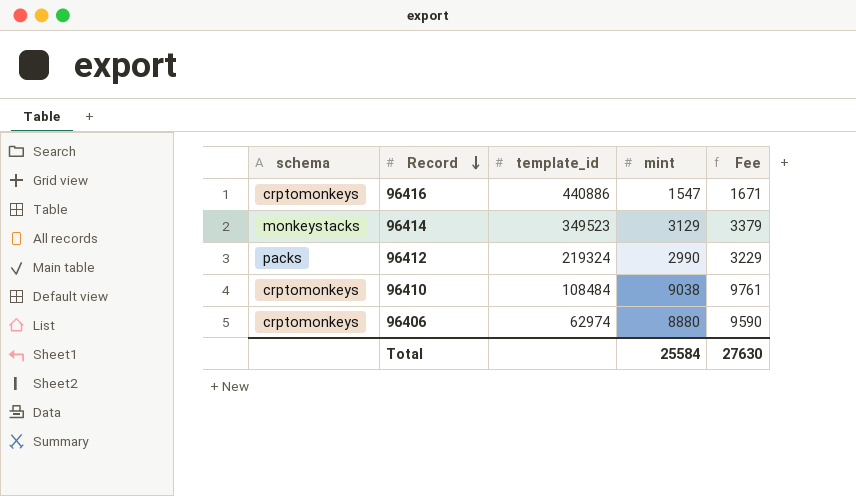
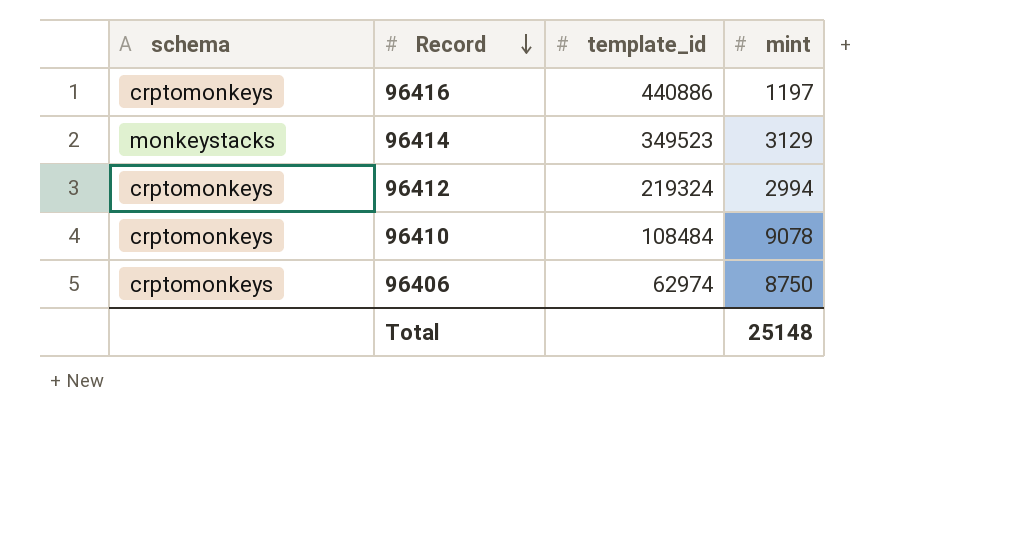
column Fee | formula: [mint] * 1.08 -> none
96416 | mint: 1547 -> 1197
96412 | schema: packs -> crptomonkeys
96412 | mint: 2990 -> 2994
96410 | mint: 9038 -> 9078
96406 | mint: 8880 -> 8750
Total | mint: 25584 -> 25148

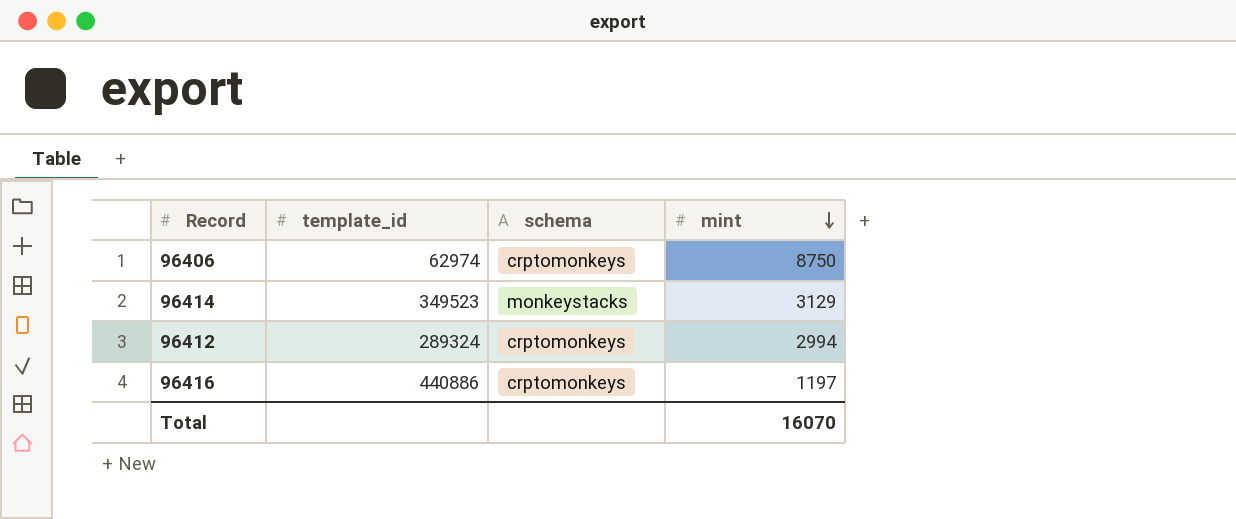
row order: Record descending -> mint descending
column schema | position: 1 -> 3
row 96410: crptomonkeys | 108484 | 9078 -> none
96412 | template_id: 219324 -> 289324
Total | mint: 25148 -> 16070

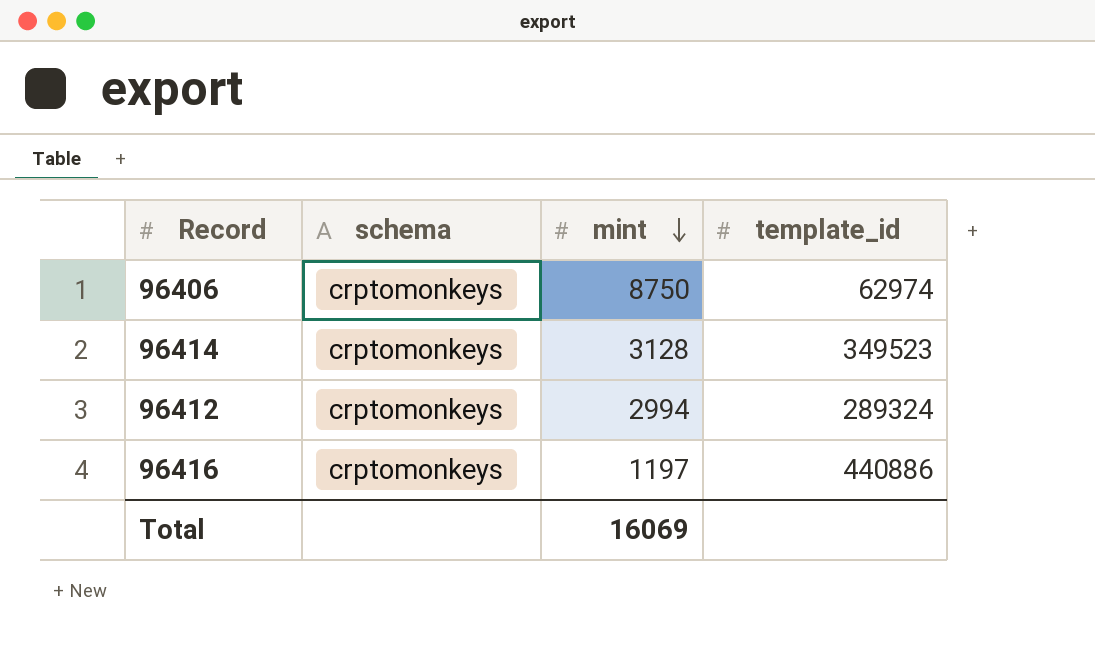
column template_id | position: 2 -> 4
96414 | schema: monkeystacks -> crptomonkeys
96414 | mint: 3129 -> 3128
Total | mint: 16070 -> 16069

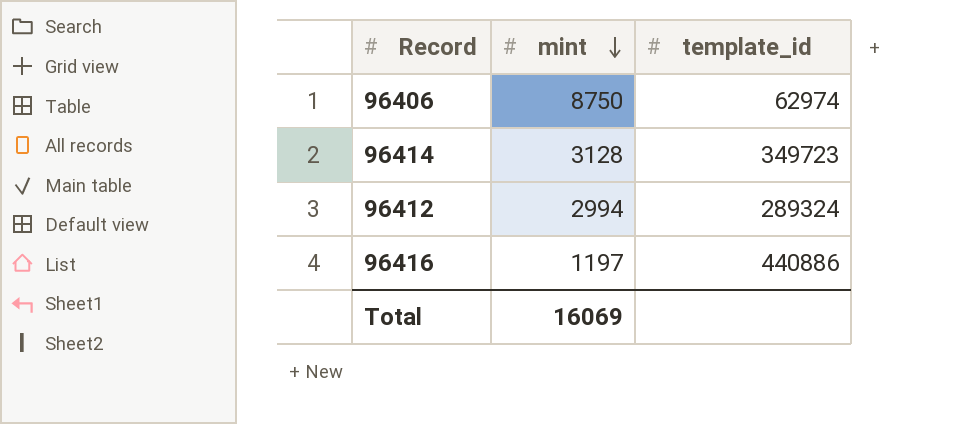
column schema | position: 2 -> none
96414 | template_id: 349523 -> 349723

